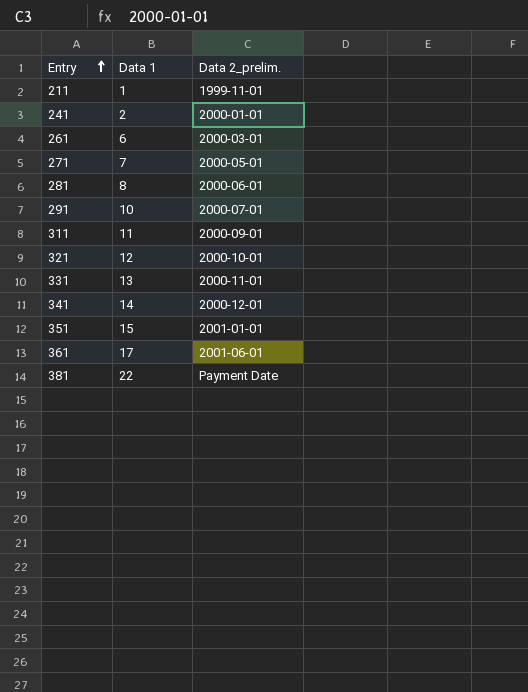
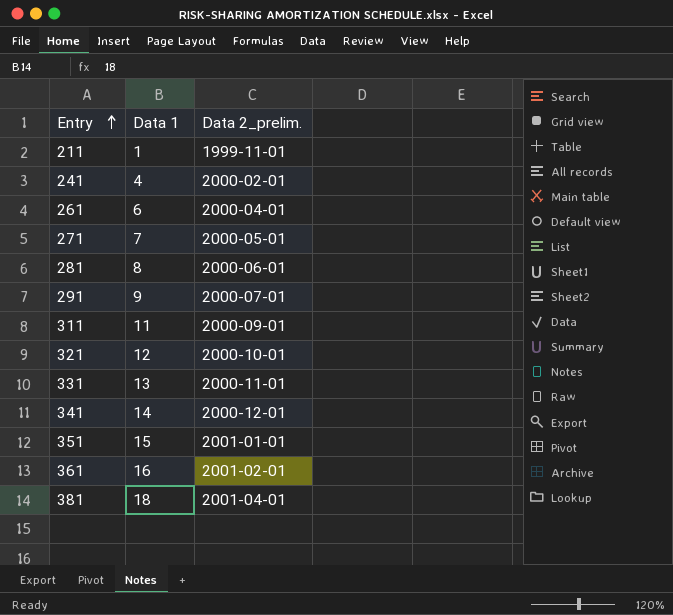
241 | Data 1: 2 -> 4
241 | Data 2_prelim.: 2000-01-01 -> 2000-02-01
261 | Data 2_prelim.: 2000-03-01 -> 2000-04-01
291 | Data 1: 10 -> 9
361 | Data 1: 17 -> 16
361 | Data 2_prelim.: 2001-06-01 -> 2001-02-01
381 | Data 1: 22 -> 18
381 | Data 2_prelim.: Payment Date -> 2001-04-01

